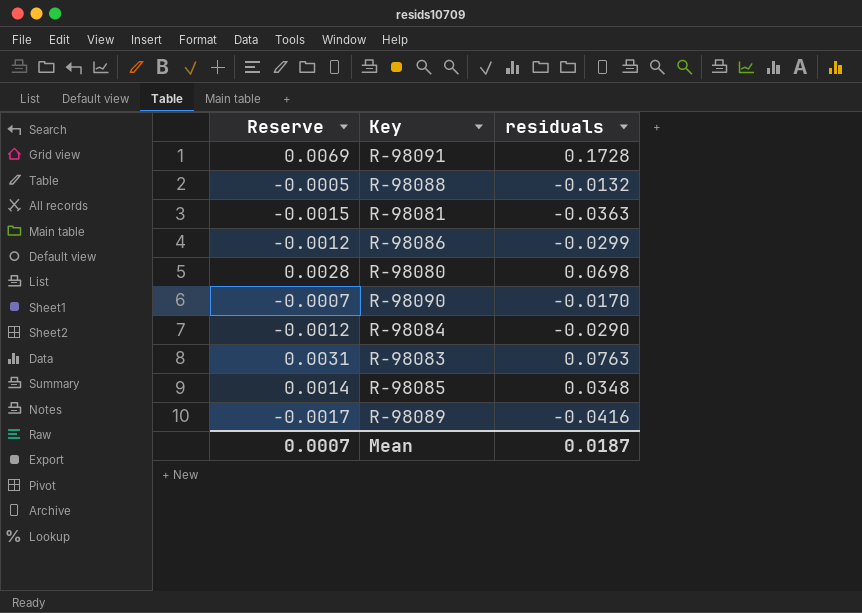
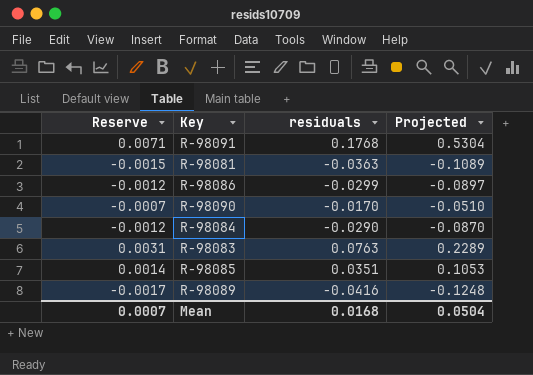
column Projected | formula: none -> [residuals] * 3
row R-98088: -0.0005 | -0.0132 -> none
row R-98080: 0.0028 | 0.0698 -> none
R-98091 | Reserve: 0.0069 -> 0.0071
R-98091 | residuals: 0.1728 -> 0.1768
R-98085 | residuals: 0.0348 -> 0.0351
Mean | residuals: 0.0187 -> 0.0168

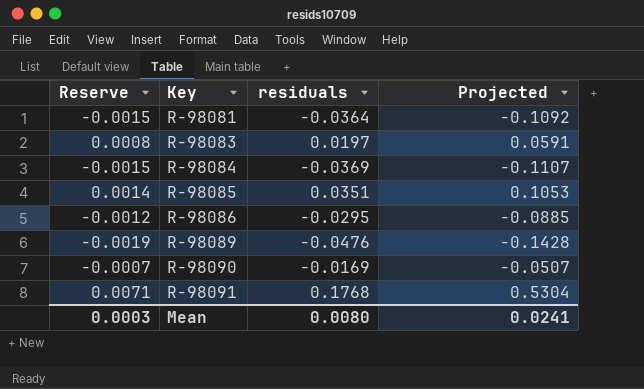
row order: none -> Key ascending
R-98081 | residuals: -0.0363 -> -0.0364
R-98081 | Projected: -0.1089 -> -0.1092
R-98083 | Reserve: 0.0031 -> 0.0008
R-98083 | residuals: 0.0763 -> 0.0197
R-98083 | Projected: 0.2289 -> 0.0591
R-98084 | Reserve: -0.0012 -> -0.0015
R-98084 | residuals: -0.0290 -> -0.0369
R-98084 | Projected: -0.0870 -> -0.1107
R-98086 | residuals: -0.0299 -> -0.0295
R-98086 | Projected: -0.0897 -> -0.0885
R-98089 | Reserve: -0.0017 -> -0.0019
R-98089 | residuals: -0.0416 -> -0.0476
R-98089 | Projected: -0.1248 -> -0.1428
R-98090 | residuals: -0.0170 -> -0.0169
R-98090 | Projected: -0.0510 -> -0.0507
Mean | Reserve: 0.0007 -> 0.0003
Mean | residuals: 0.0168 -> 0.0080
Mean | Projected: 0.0504 -> 0.0241

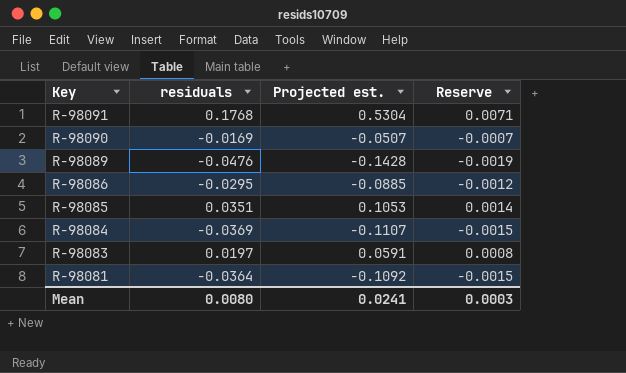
row order: Key ascending -> Key descending
column name: Projected -> Projected est.
column Reserve | position: 1 -> 4

